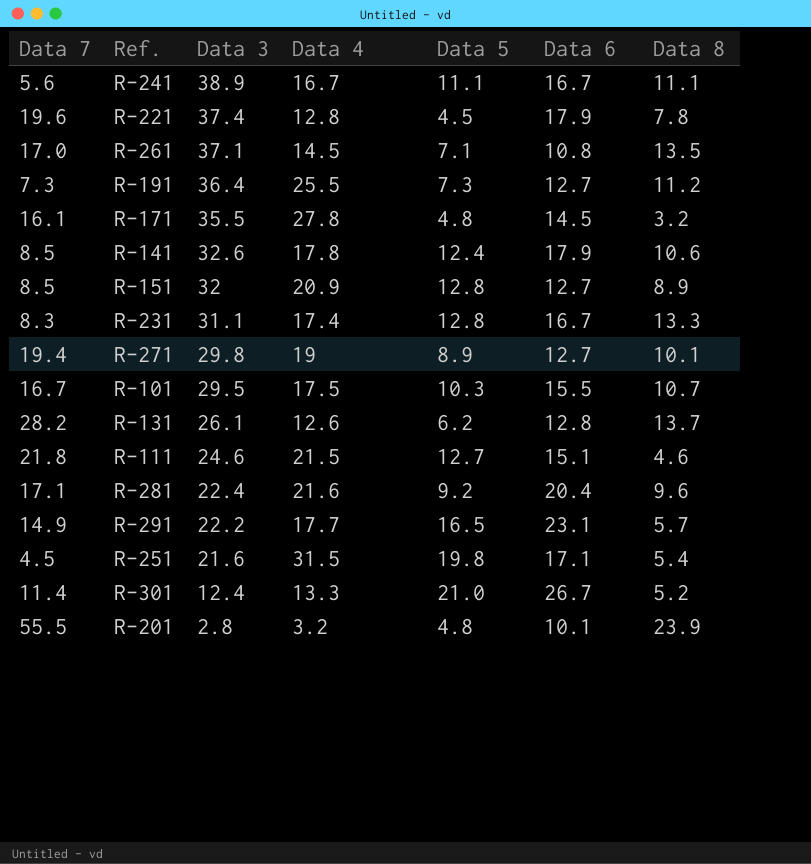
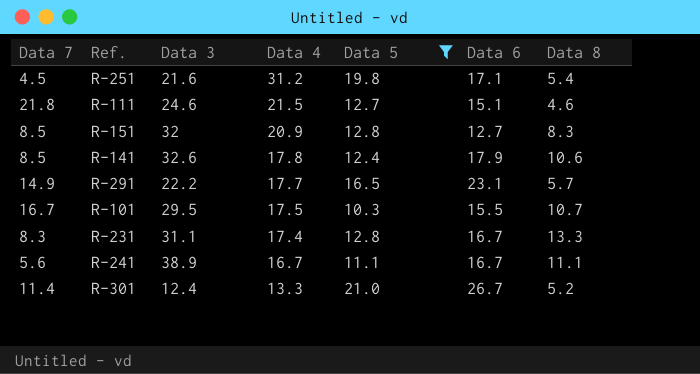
filter: none -> Data 5 >= 10.3
row order: Data 3 descending -> Data 4 descending
R-251 | Data 4: 31.5 -> 31.2
R-151 | Data 8: 8.9 -> 8.3

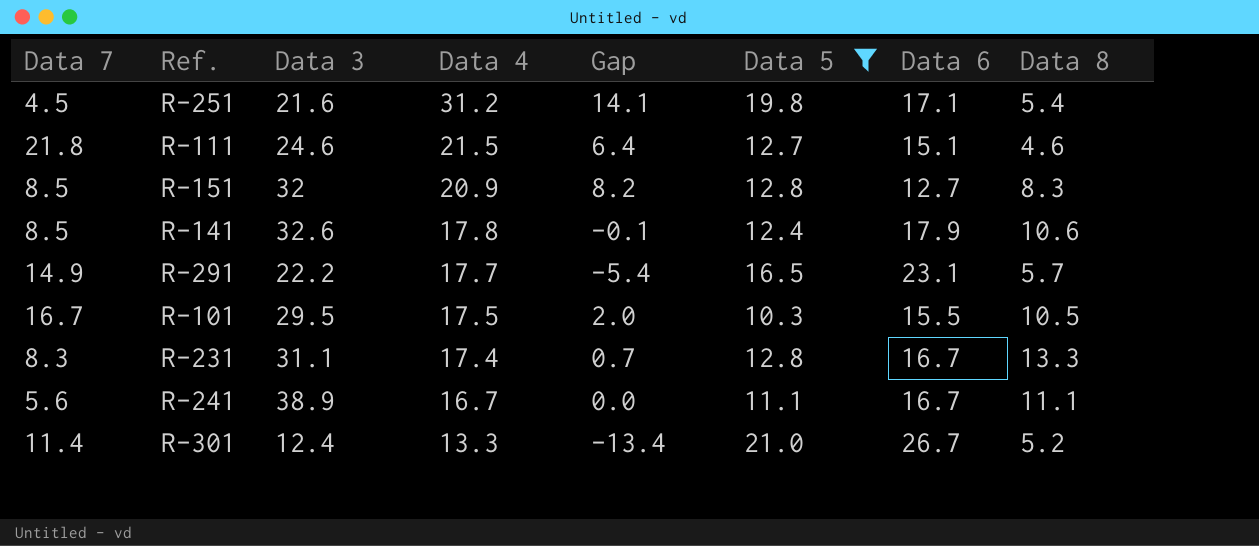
column Gap | formula: none -> [Data 4] - [Data 6]
R-101 | Data 8: 10.7 -> 10.5

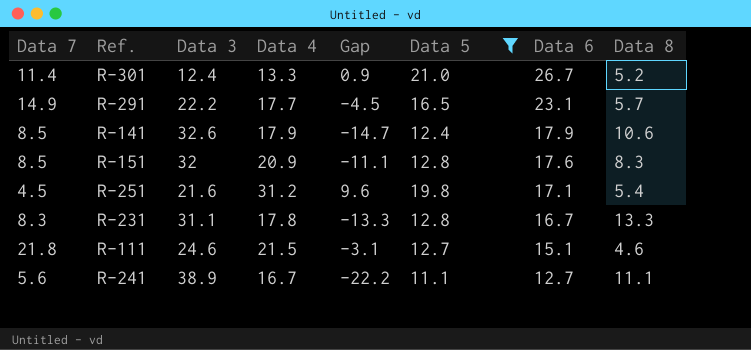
row order: Data 4 descending -> Data 6 descending
column Gap | formula: [Data 4] - [Data 6] -> [Data 4] - [Data 3]
row R-101: 16.7 | 29.5 | 17.5 | 2.0 | 10.3 | 15.5 | 10.5 -> none
R-141 | Data 4: 17.8 -> 17.9
R-151 | Data 6: 12.7 -> 17.6
R-231 | Data 4: 17.4 -> 17.8
R-241 | Data 6: 16.7 -> 12.7

